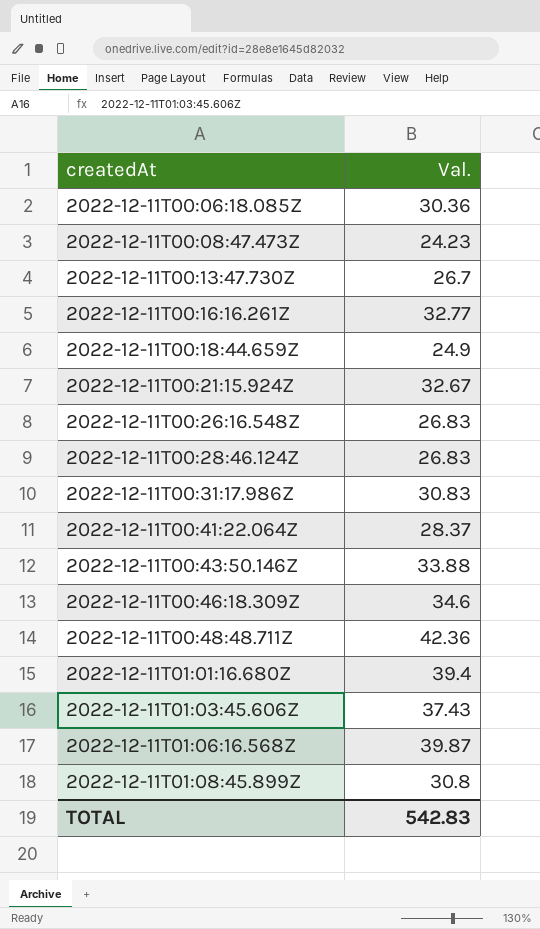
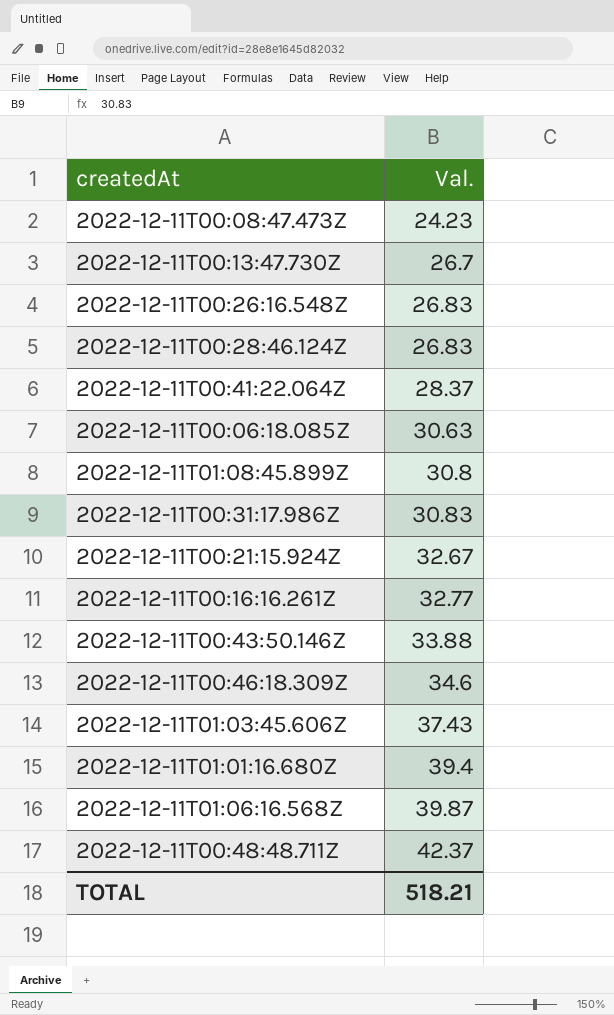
row order: createdAt ascending -> Val. ascending
row 2022-12-11T00:18:44.659Z: 24.9 -> none
2022-12-11T00:06:18.085Z | Val.: 30.36 -> 30.63
2022-12-11T00:48:48.711Z | Val.: 42.36 -> 42.37
TOTAL | Val.: 542.83 -> 518.21

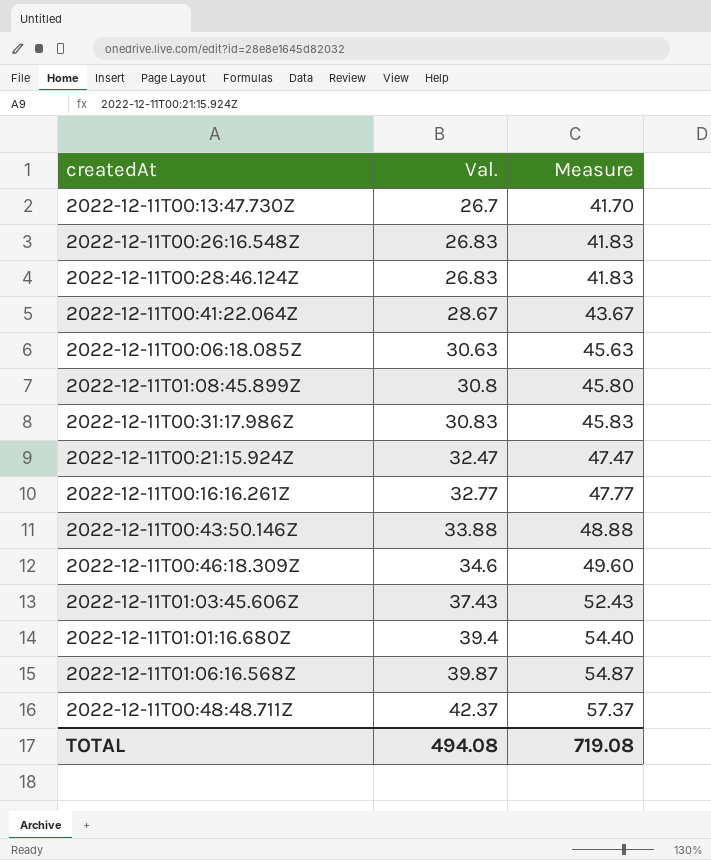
column Measure | formula: none -> [Val.] + 15
row 2022-12-11T00:08:47.473Z: 24.23 -> none
2022-12-11T00:41:22.064Z | Val.: 28.37 -> 28.67
2022-12-11T00:21:15.924Z | Val.: 32.67 -> 32.47
TOTAL | Val.: 518.21 -> 494.08

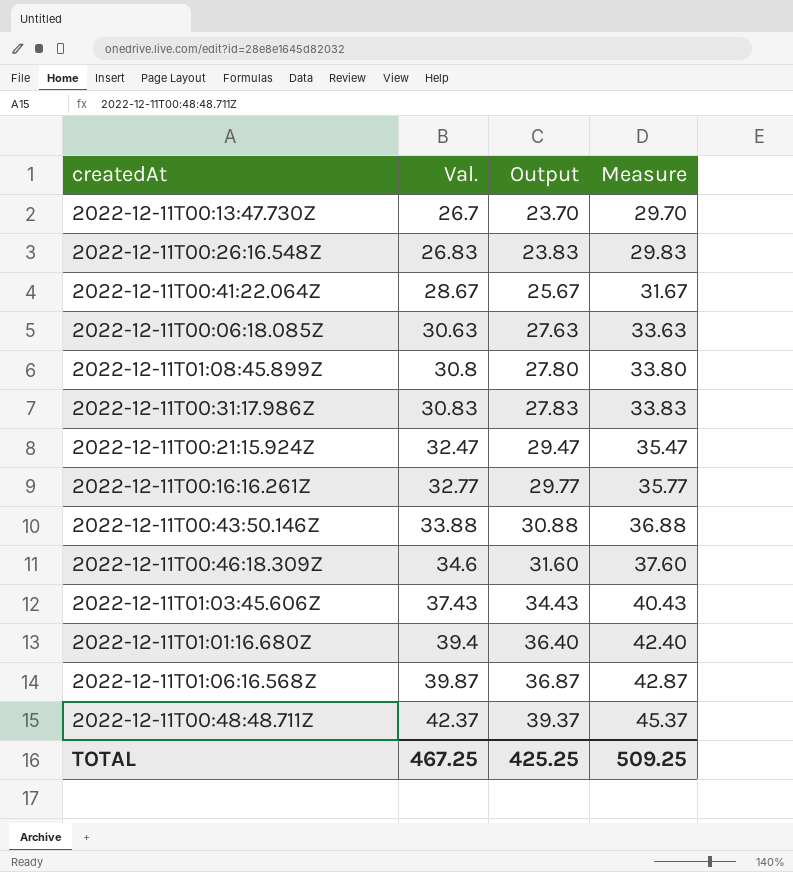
column Output | formula: none -> [Val.] - 3
column Measure | formula: [Val.] + 15 -> [Val.] + 3
row 2022-12-11T00:28:46.124Z: 26.83 | 41.83 -> none
TOTAL | Val.: 494.08 -> 467.25
TOTAL | Measure: 719.08 -> 509.25

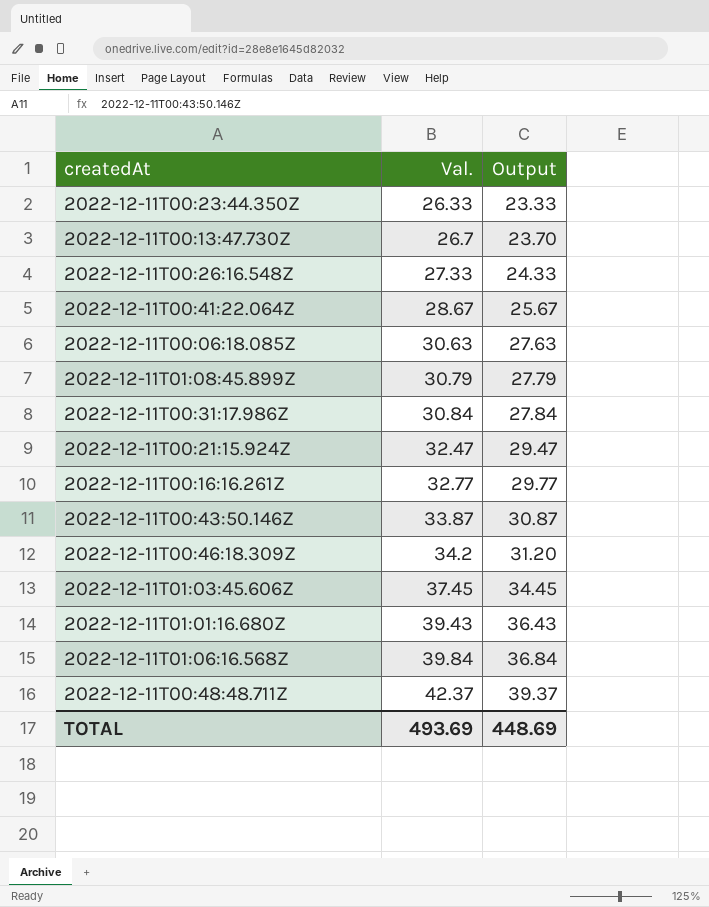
column Measure | formula: [Val.] + 3 -> none
row 2022-12-11T00:23:44.350Z: none -> 26.33 | 23.33
2022-12-11T00:26:16.548Z | Val.: 26.83 -> 27.33
2022-12-11T00:26:16.548Z | Output: 23.83 -> 24.33
2022-12-11T01:08:45.899Z | Val.: 30.8 -> 30.79
2022-12-11T01:08:45.899Z | Output: 27.80 -> 27.79
2022-12-11T00:31:17.986Z | Val.: 30.83 -> 30.84
2022-12-11T00:31:17.986Z | Output: 27.83 -> 27.84
2022-12-11T00:43:50.146Z | Val.: 33.88 -> 33.87
2022-12-11T00:43:50.146Z | Output: 30.88 -> 30.87
2022-12-11T00:46:18.309Z | Val.: 34.6 -> 34.2
2022-12-11T00:46:18.309Z | Output: 31.60 -> 31.20
2022-12-11T01:03:45.606Z | Val.: 37.43 -> 37.45
2022-12-11T01:03:45.606Z | Output: 34.43 -> 34.45
2022-12-11T01:01:16.680Z | Val.: 39.4 -> 39.43
2022-12-11T01:01:16.680Z | Output: 36.40 -> 36.43
2022-12-11T01:06:16.568Z | Val.: 39.87 -> 39.84
2022-12-11T01:06:16.568Z | Output: 36.87 -> 36.84
TOTAL | Val.: 467.25 -> 493.69
TOTAL | Output: 425.25 -> 448.69

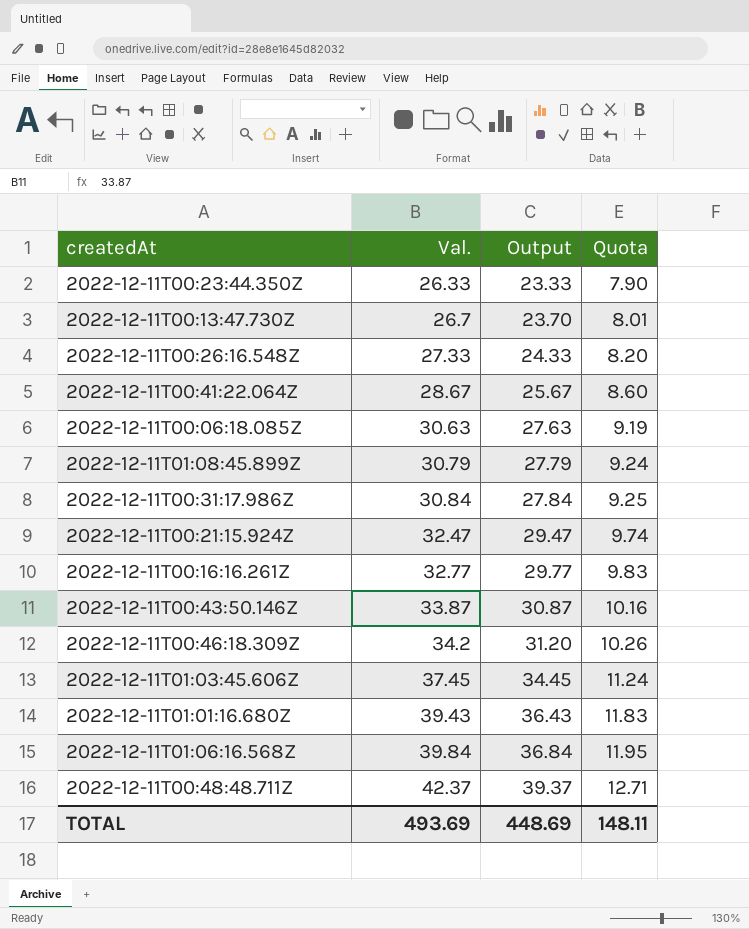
column Quota | formula: none -> [Val.] * 0.3

